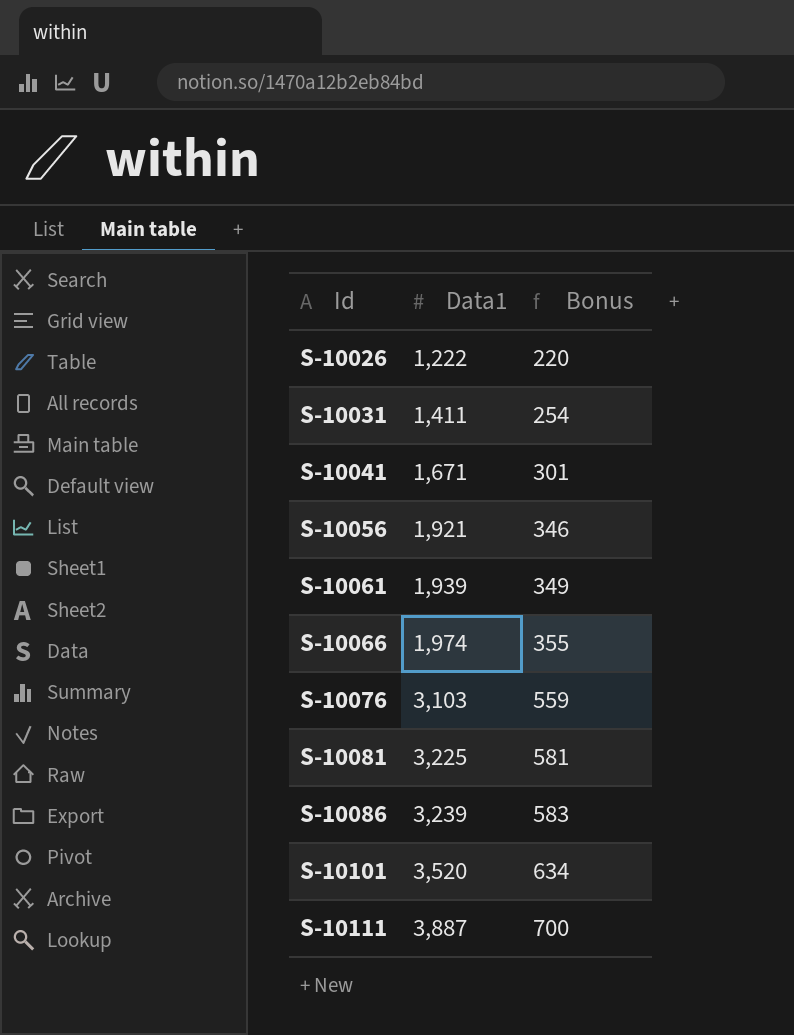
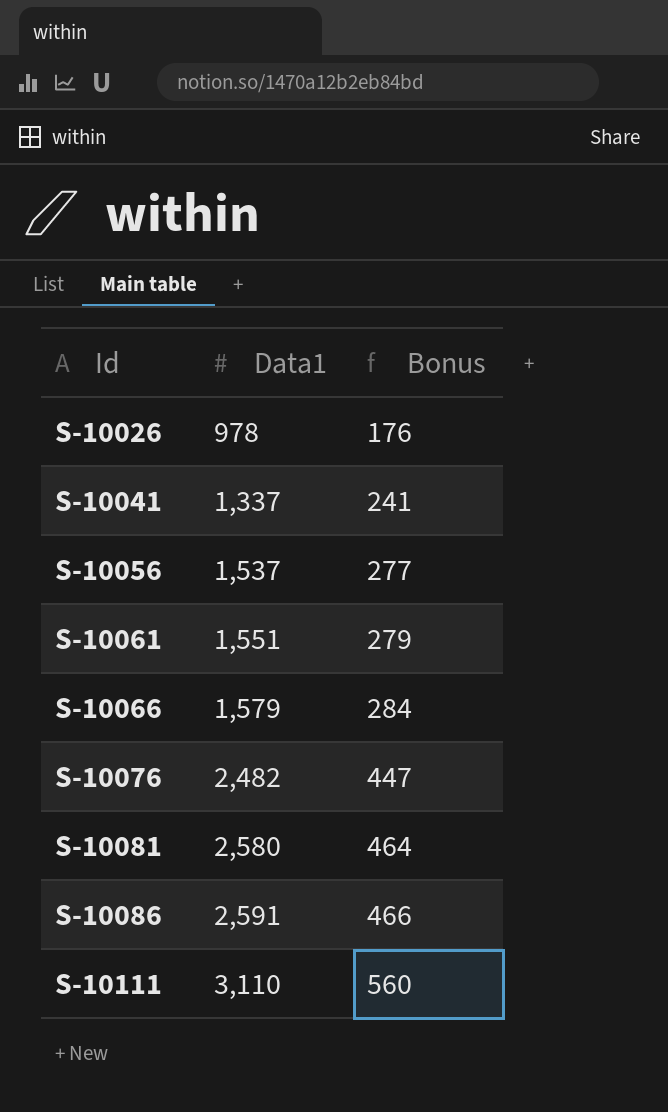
row S-10031: 1,411 | 254 -> none
row S-10101: 3,520 | 634 -> none
S-10026 | Data1: 1,222 -> 978
S-10026 | Bonus: 220 -> 176
S-10041 | Data1: 1,671 -> 1,337
S-10041 | Bonus: 301 -> 241
S-10056 | Data1: 1,921 -> 1,537
S-10056 | Bonus: 346 -> 277
S-10061 | Data1: 1,939 -> 1,551
S-10061 | Bonus: 349 -> 279
S-10066 | Data1: 1,974 -> 1,579
S-10066 | Bonus: 355 -> 284
S-10076 | Data1: 3,103 -> 2,482
S-10076 | Bonus: 559 -> 447
S-10081 | Data1: 3,225 -> 2,580
S-10081 | Bonus: 581 -> 464
S-10086 | Data1: 3,239 -> 2,591
S-10086 | Bonus: 583 -> 466
S-10111 | Data1: 3,887 -> 3,110
S-10111 | Bonus: 700 -> 560

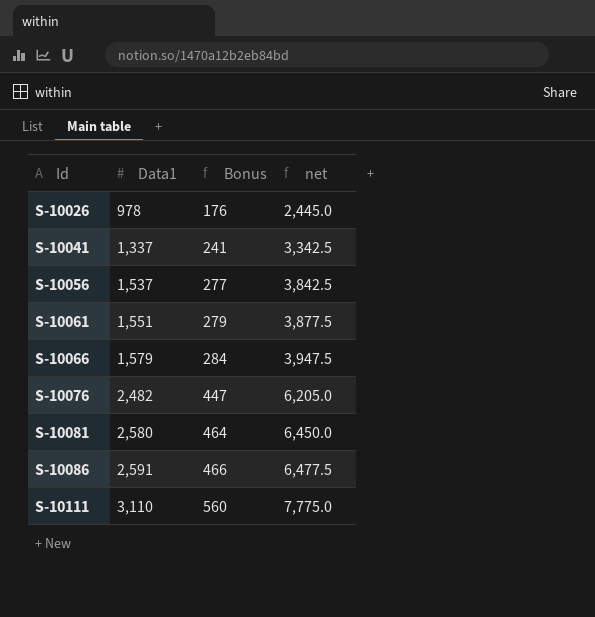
column net | formula: none -> [Data1] * 2.5

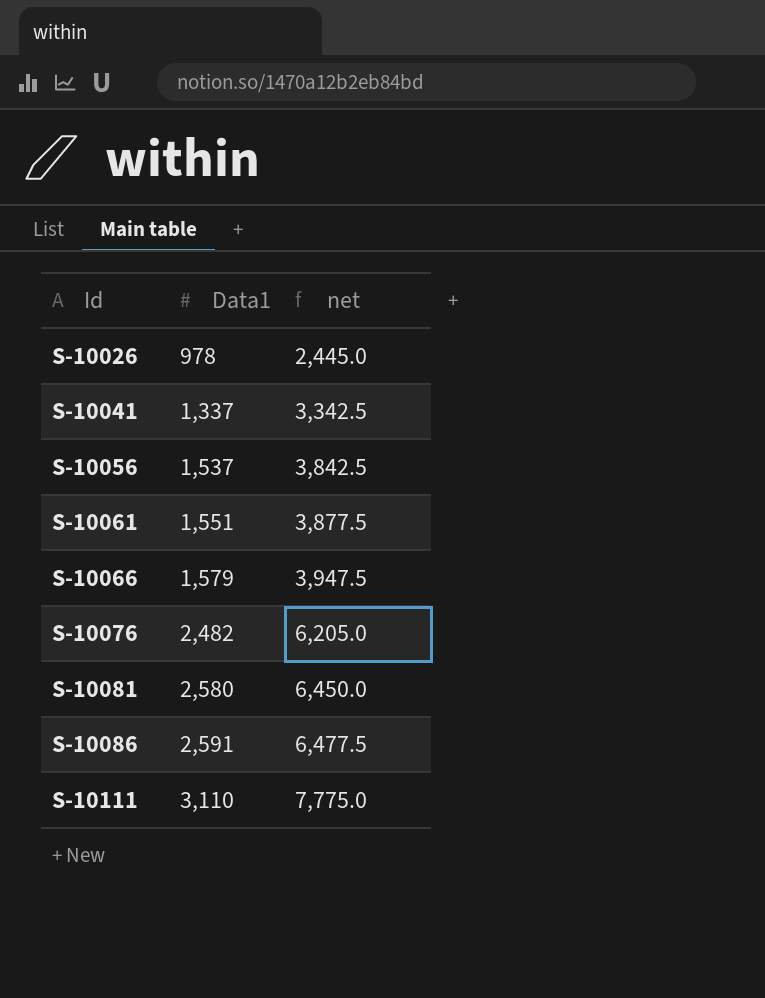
column Bonus | formula: [Data1] * 0.18 -> none

